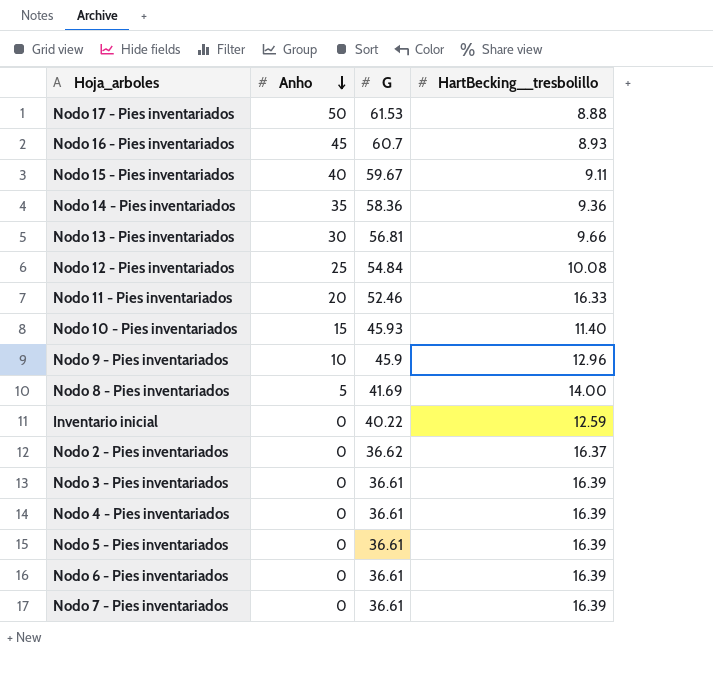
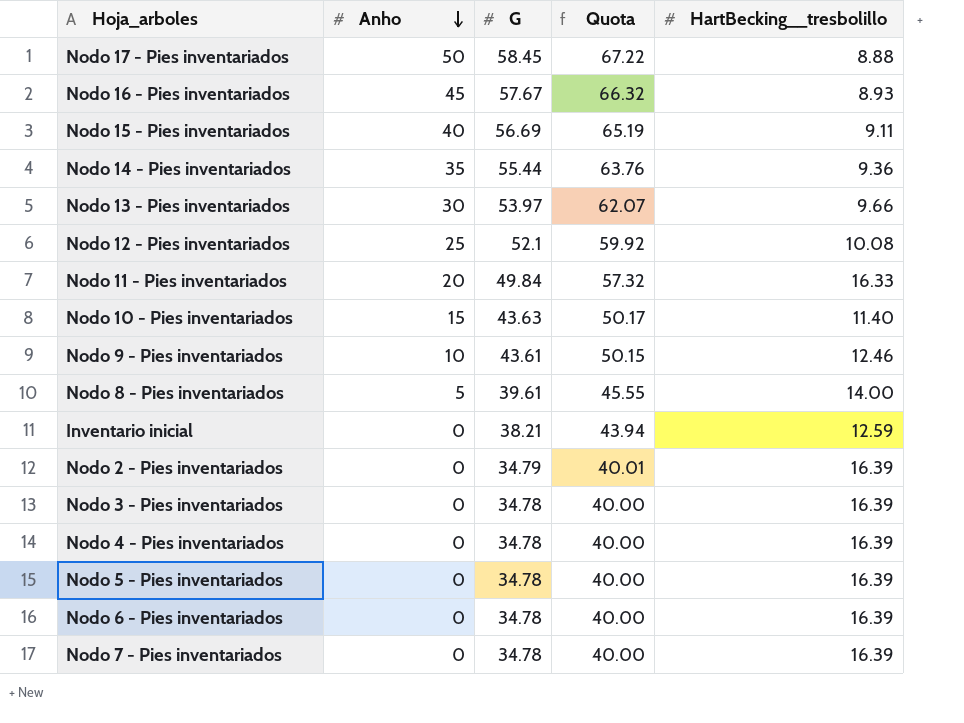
column Quota | formula: none -> [G] * 1.15
Nodo 17 - Pies inventariados | G: 61.53 -> 58.45
Nodo 16 - Pies inventariados | G: 60.7 -> 57.67
Nodo 15 - Pies inventariados | G: 59.67 -> 56.69
Nodo 14 - Pies inventariados | G: 58.36 -> 55.44
Nodo 13 - Pies inventariados | G: 56.81 -> 53.97
Nodo 12 - Pies inventariados | G: 54.84 -> 52.1
Nodo 11 - Pies inventariados | G: 52.46 -> 49.84
Nodo 10 - Pies inventariados | G: 45.93 -> 43.63
Nodo 9 - Pies inventariados | G: 45.9 -> 43.61
Nodo 9 - Pies inventariados | HartBecking__tresbolillo: 12.96 -> 12.46
Nodo 8 - Pies inventariados | G: 41.69 -> 39.61
Inventario inicial | G: 40.22 -> 38.21
Nodo 2 - Pies inventariados | G: 36.62 -> 34.79
Nodo 2 - Pies inventariados | HartBecking__tresbolillo: 16.37 -> 16.39
Nodo 3 - Pies inventariados | G: 36.61 -> 34.78
Nodo 4 - Pies inventariados | G: 36.61 -> 34.78
Nodo 5 - Pies inventariados | G: 36.61 -> 34.78
Nodo 6 - Pies inventariados | G: 36.61 -> 34.78
Nodo 7 - Pies inventariados | G: 36.61 -> 34.78

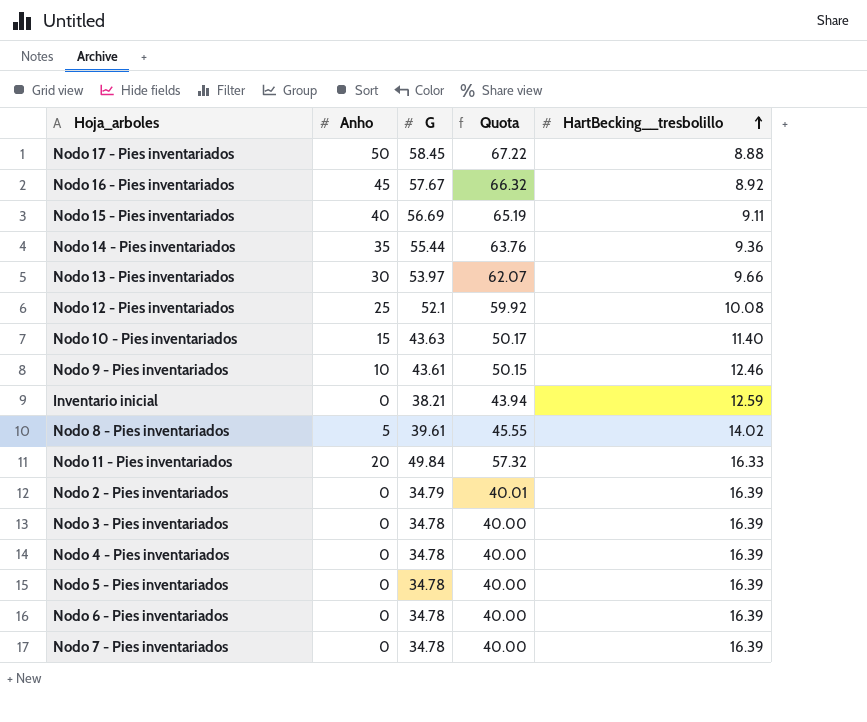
row order: Anho descending -> HartBecking__tresbolillo ascending
Nodo 16 - Pies inventariados | HartBecking__tresbolillo: 8.93 -> 8.92
Nodo 8 - Pies inventariados | HartBecking__tresbolillo: 14.00 -> 14.02

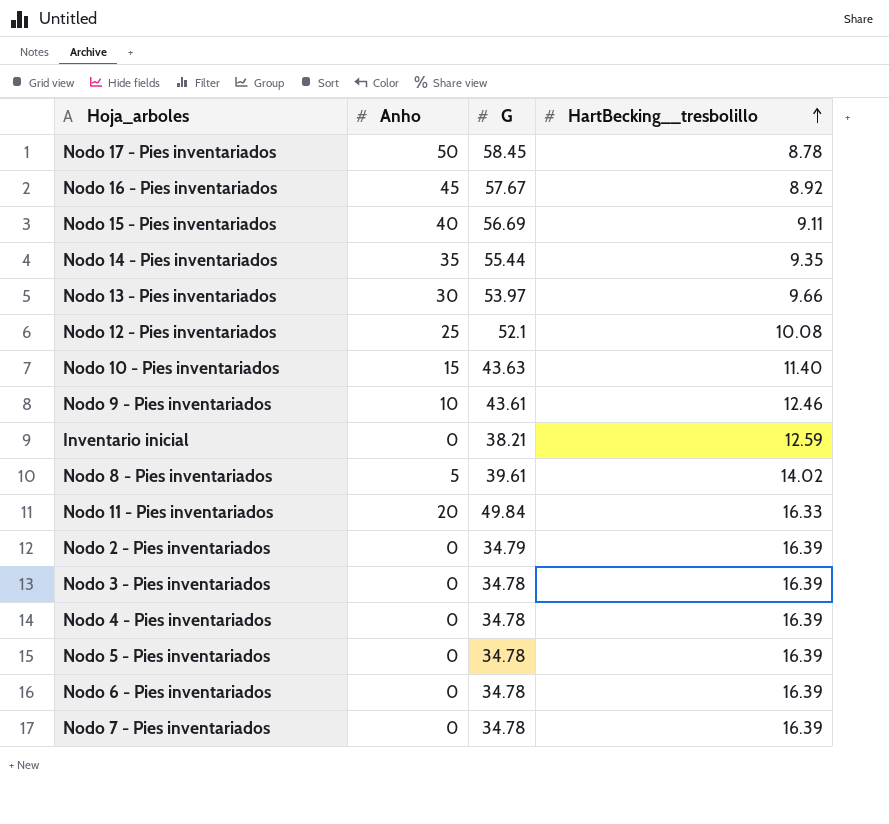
column Quota | formula: [G] * 1.15 -> none
Nodo 17 - Pies inventariados | HartBecking__tresbolillo: 8.88 -> 8.78
Nodo 14 - Pies inventariados | HartBecking__tresbolillo: 9.36 -> 9.35

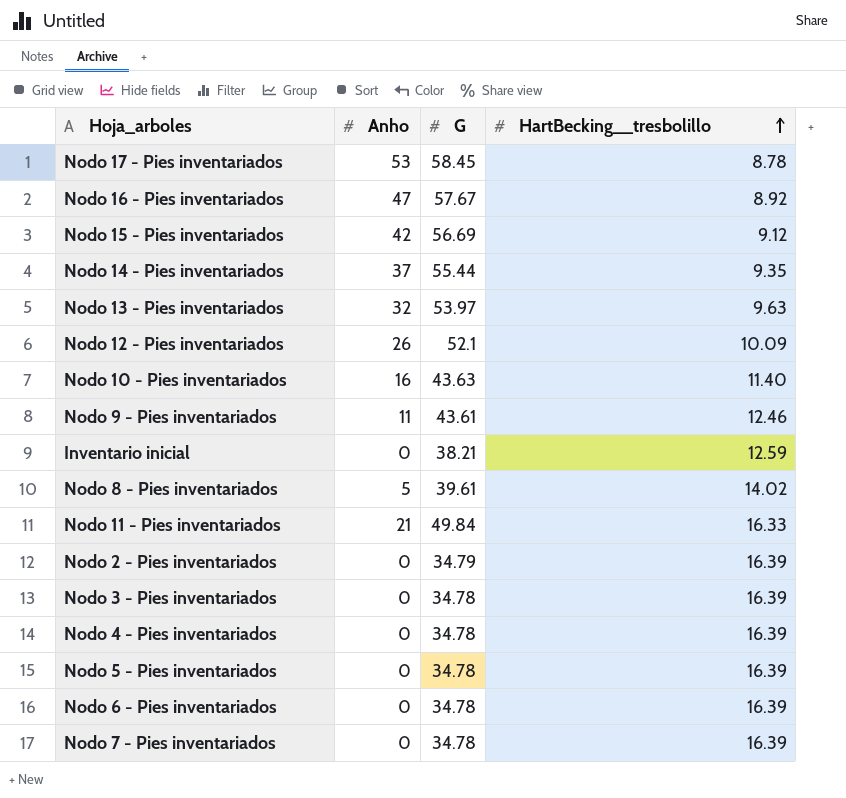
Nodo 17 - Pies inventariados | Anho: 50 -> 53
Nodo 16 - Pies inventariados | Anho: 45 -> 47
Nodo 15 - Pies inventariados | Anho: 40 -> 42
Nodo 15 - Pies inventariados | HartBecking__tresbolillo: 9.11 -> 9.12
Nodo 14 - Pies inventariados | Anho: 35 -> 37
Nodo 13 - Pies inventariados | Anho: 30 -> 32
Nodo 13 - Pies inventariados | HartBecking__tresbolillo: 9.66 -> 9.63
Nodo 12 - Pies inventariados | Anho: 25 -> 26
Nodo 12 - Pies inventariados | HartBecking__tresbolillo: 10.08 -> 10.09
Nodo 10 - Pies inventariados | Anho: 15 -> 16
Nodo 9 - Pies inventariados | Anho: 10 -> 11
Nodo 11 - Pies inventariados | Anho: 20 -> 21

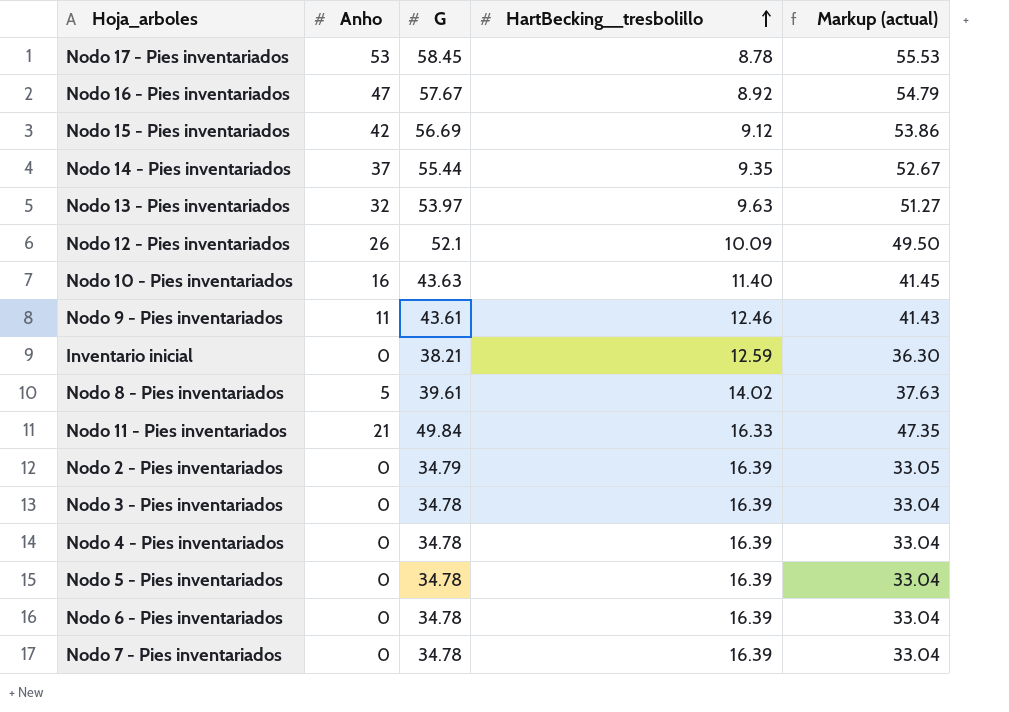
column Markup (actual) | formula: none -> [G] * 0.95

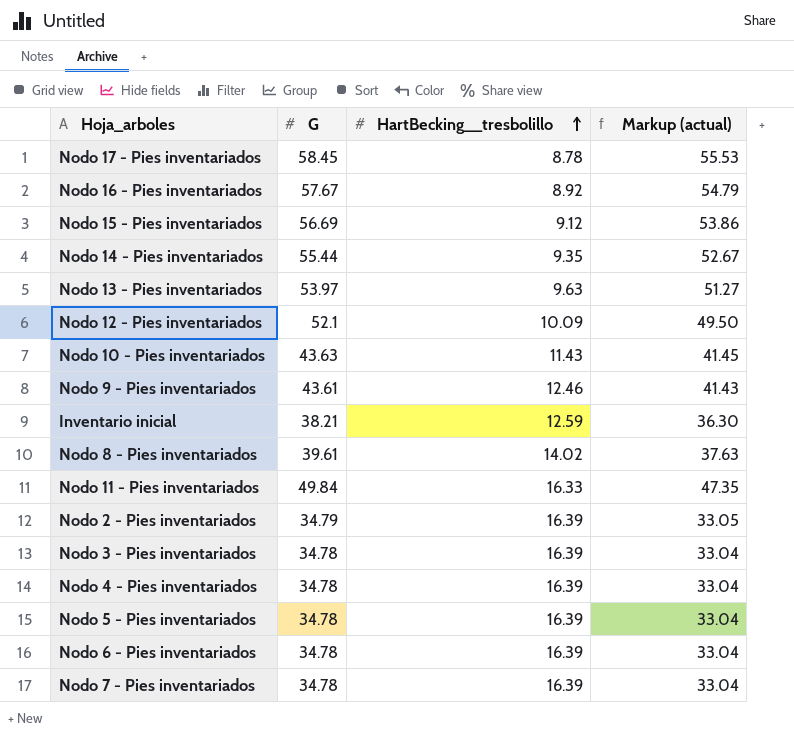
column Anho | position: 2 -> none
Nodo 10 - Pies inventariados | HartBecking__tresbolillo: 11.40 -> 11.43

